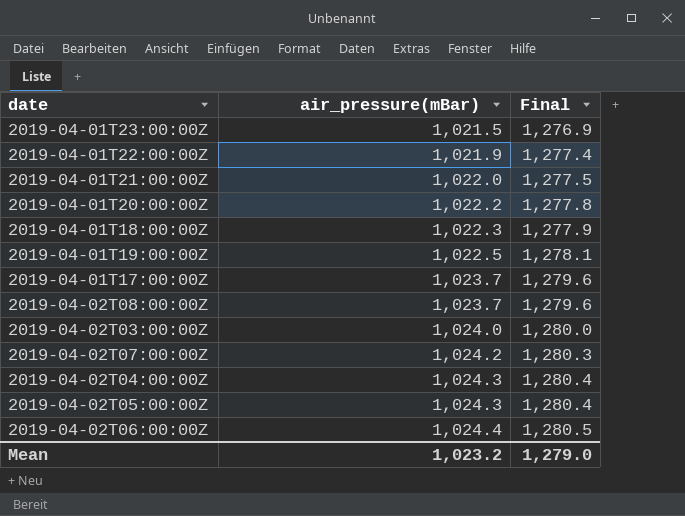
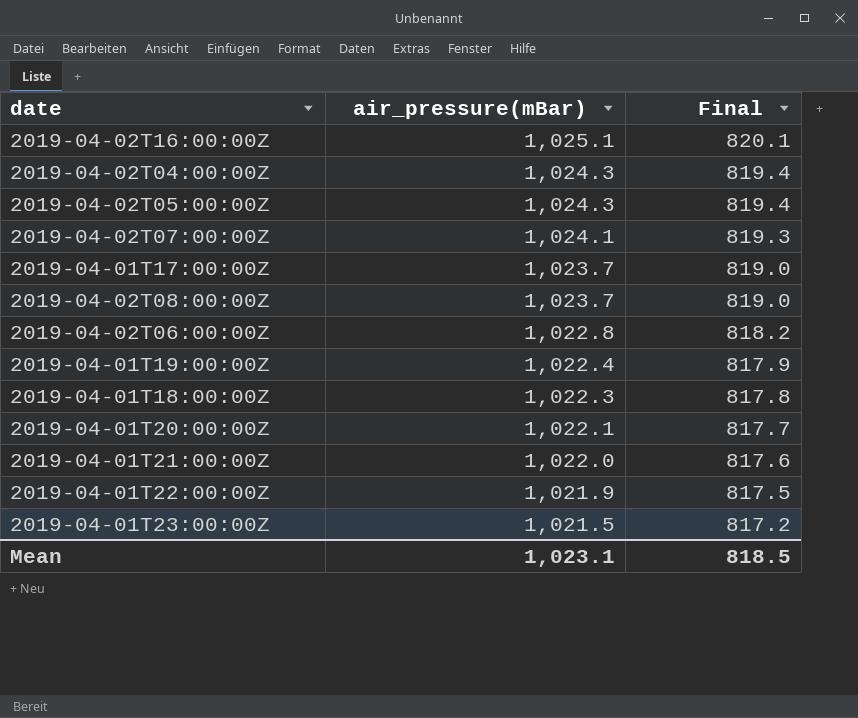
row order: air_pressure(mBar) ascending -> air_pressure(mBar) descending
column Final | formula: [air_pressure(mBar)] * 1.25 -> [air_pressure(mBar)] * 0.8
row 2019-04-02T03:00:00Z: 1,024.0 | 1,280.0 -> none
row 2019-04-02T16:00:00Z: none -> 1,025.1 | 820.1
2019-04-02T07:00:00Z | air_pressure(mBar): 1,024.2 -> 1,024.1
2019-04-02T06:00:00Z | air_pressure(mBar): 1,024.4 -> 1,022.8
2019-04-01T19:00:00Z | air_pressure(mBar): 1,022.5 -> 1,022.4
2019-04-01T20:00:00Z | air_pressure(mBar): 1,022.2 -> 1,022.1
Mean | air_pressure(mBar): 1,023.2 -> 1,023.1
Mean | Final: 1,279.0 -> 818.5

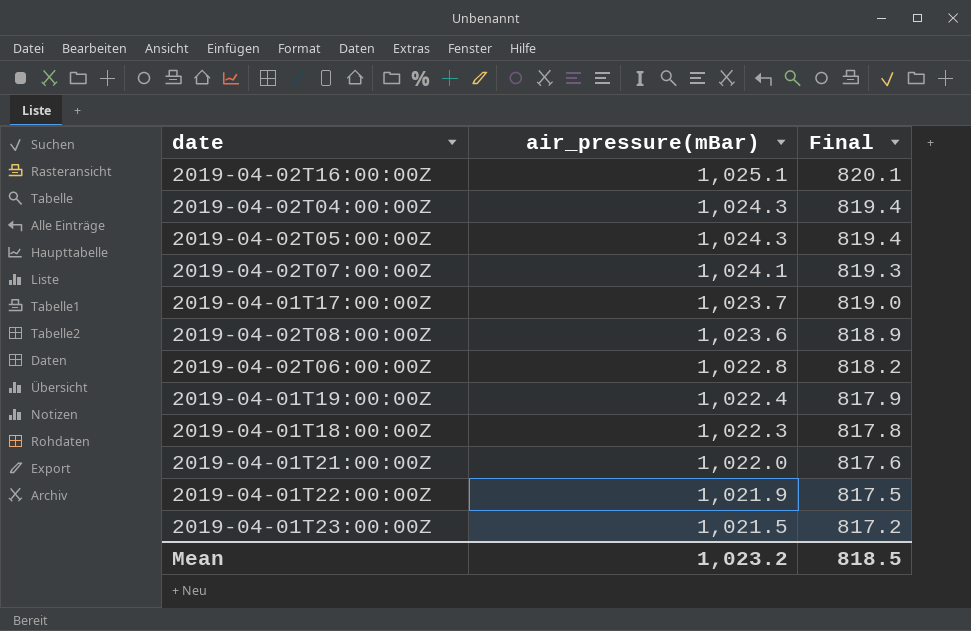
row 2019-04-01T20:00:00Z: 1,022.1 | 817.7 -> none
2019-04-02T08:00:00Z | air_pressure(mBar): 1,023.7 -> 1,023.6
2019-04-02T08:00:00Z | Final: 819.0 -> 818.9
Mean | air_pressure(mBar): 1,023.1 -> 1,023.2

